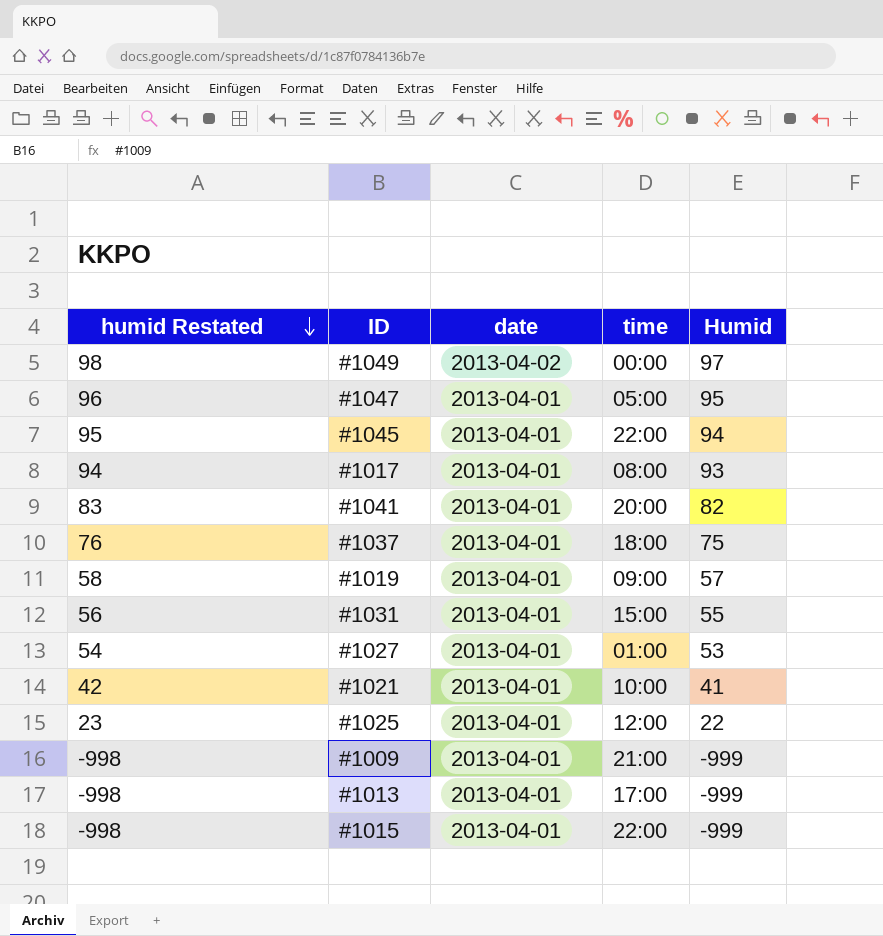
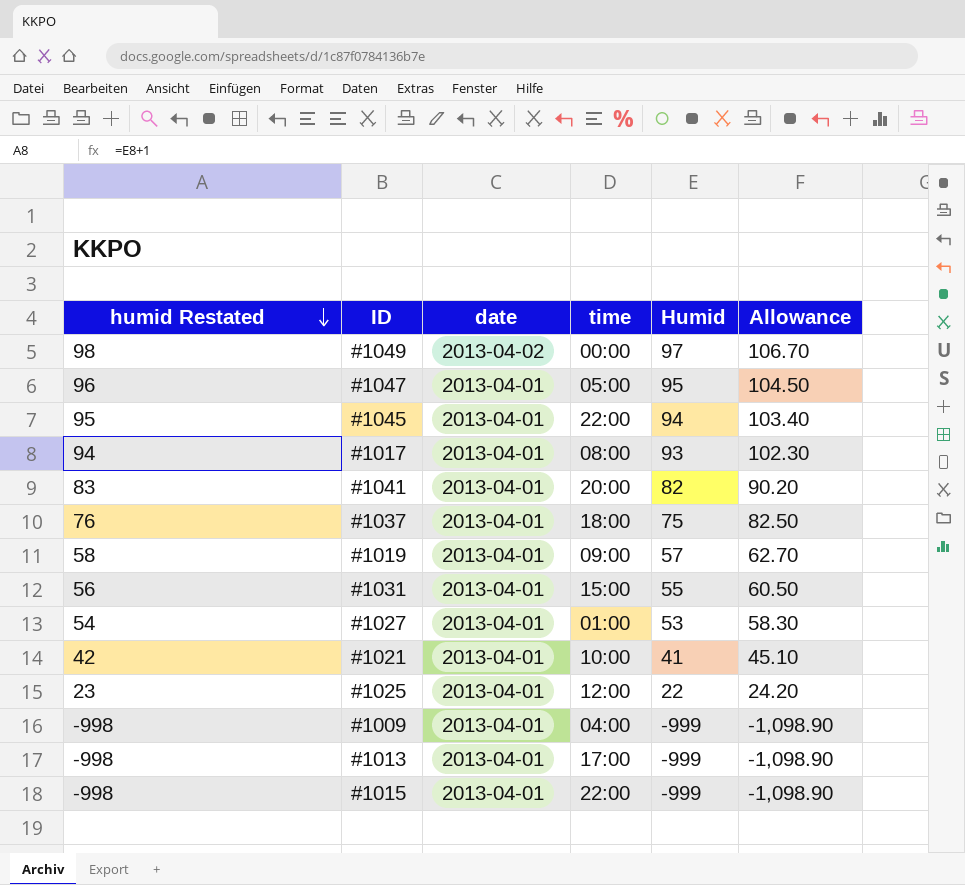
column Allowance | formula: none -> [Humid] * 1.1
#1009 | time: 21:00 -> 04:00

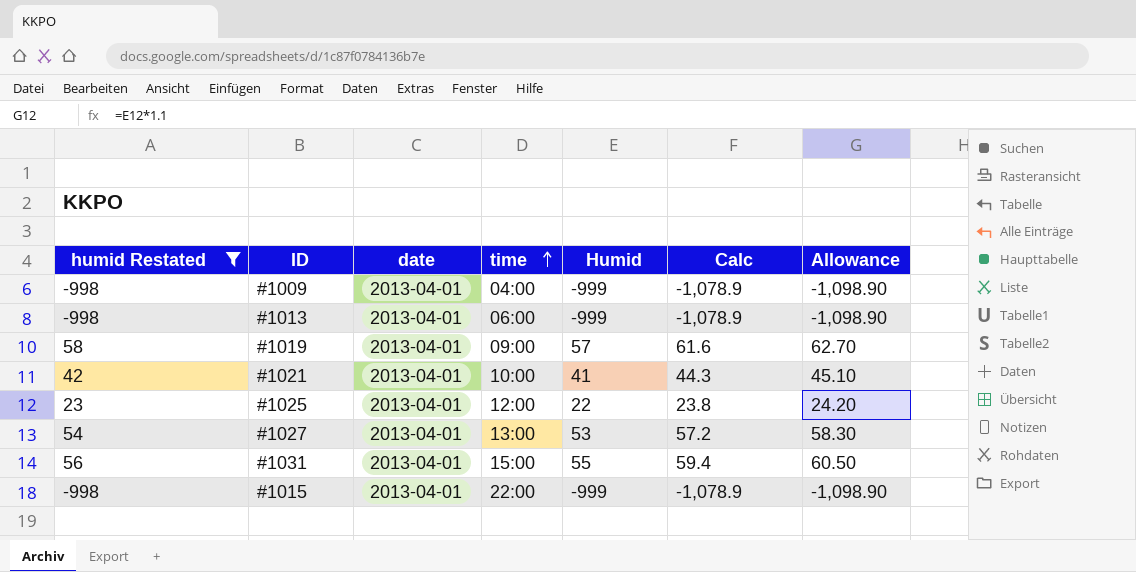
filter: none -> humid Restated <= 58
row order: humid Restated descending -> time ascending
column Calc | formula: none -> [Humid] * 1.08
#1013 | time: 17:00 -> 06:00
#1027 | time: 01:00 -> 13:00

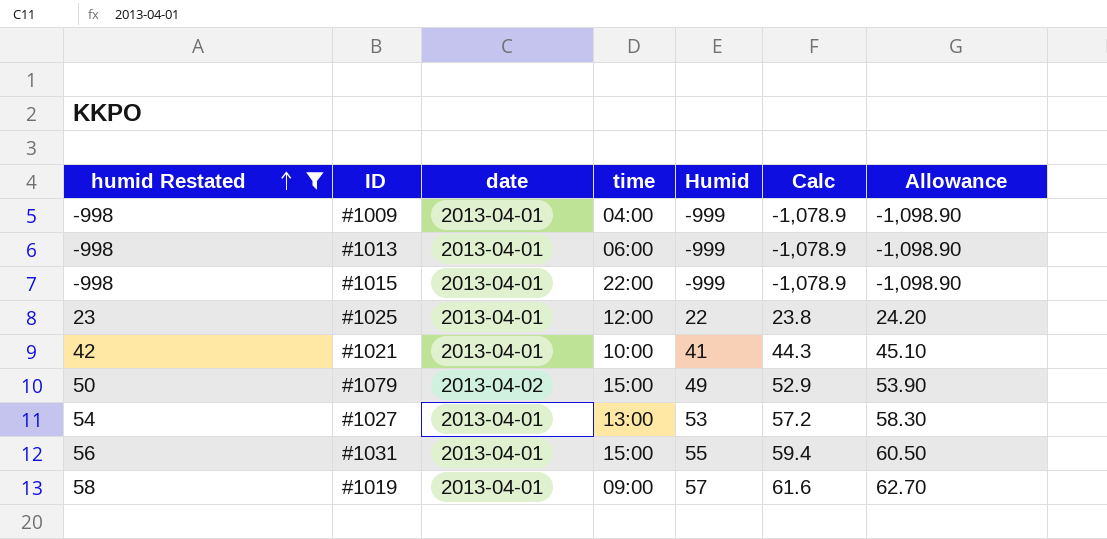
row order: time ascending -> humid Restated ascending
row #1079: none -> 50 | 2013-04-02 | 15:00 | 49 | 52.9 | 53.90

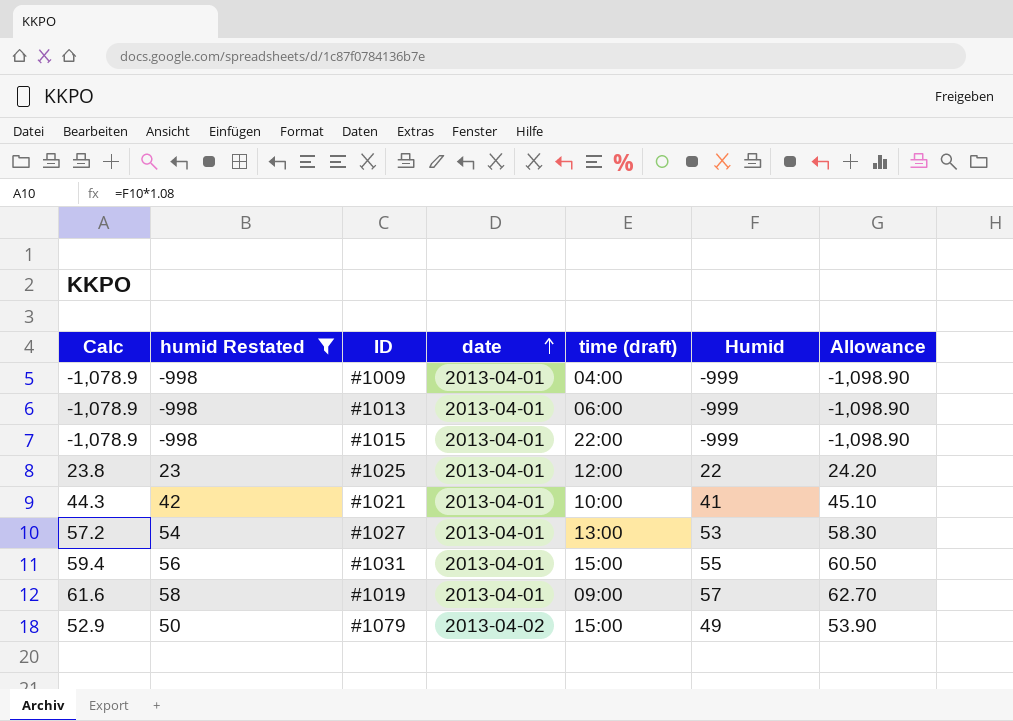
row order: humid Restated ascending -> date ascending
column Calc | position: 6 -> 1
column name: time -> time (draft)

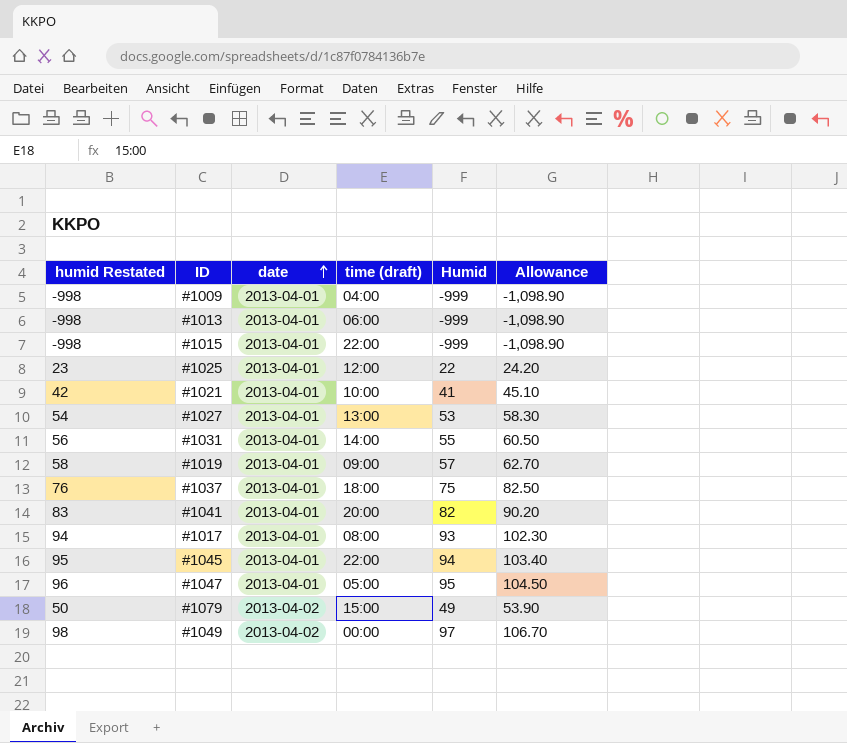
filter: humid Restated <= 58 -> none
column Calc | formula: [Humid] * 1.08 -> none
#1031 | time (draft): 15:00 -> 14:00

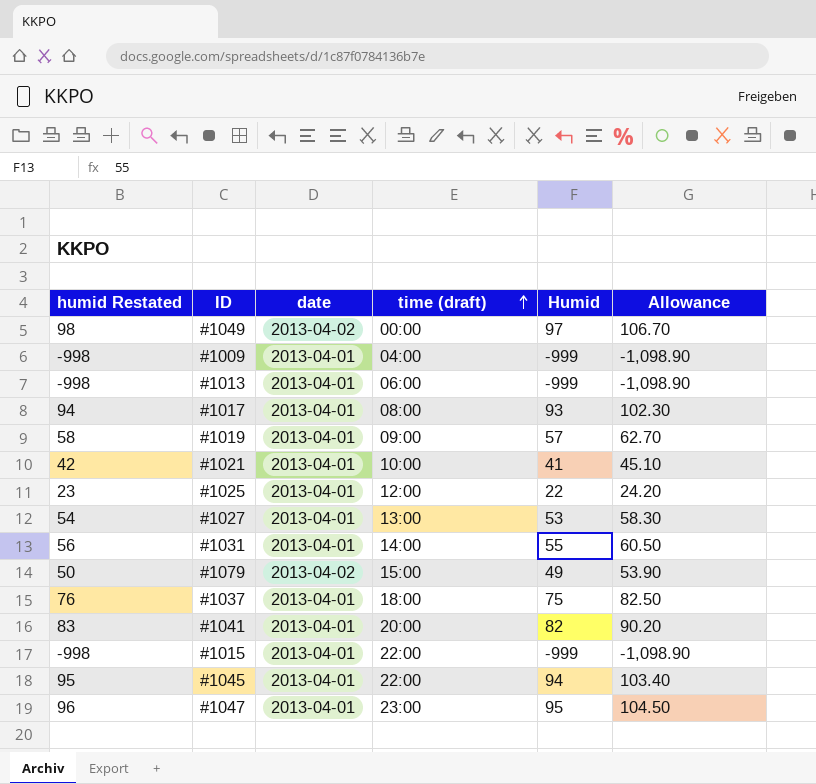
row order: date ascending -> time (draft) ascending
#1047 | time (draft): 05:00 -> 23:00

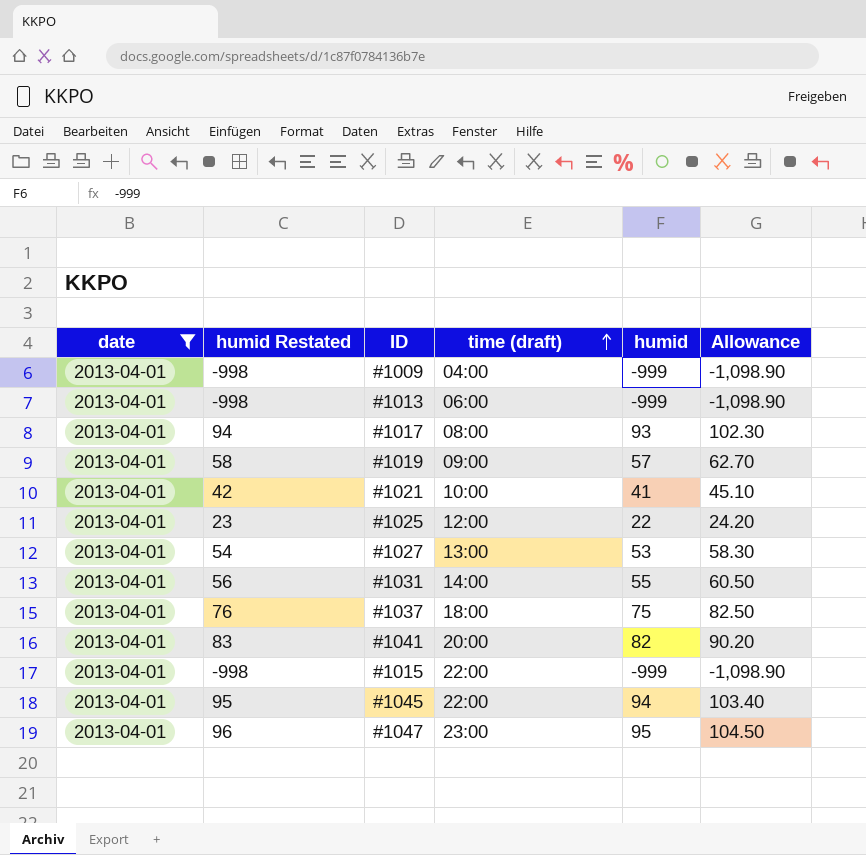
filter: none -> date = 2013-04-01
column date | position: 3 -> 1
column name: Humid -> humid

